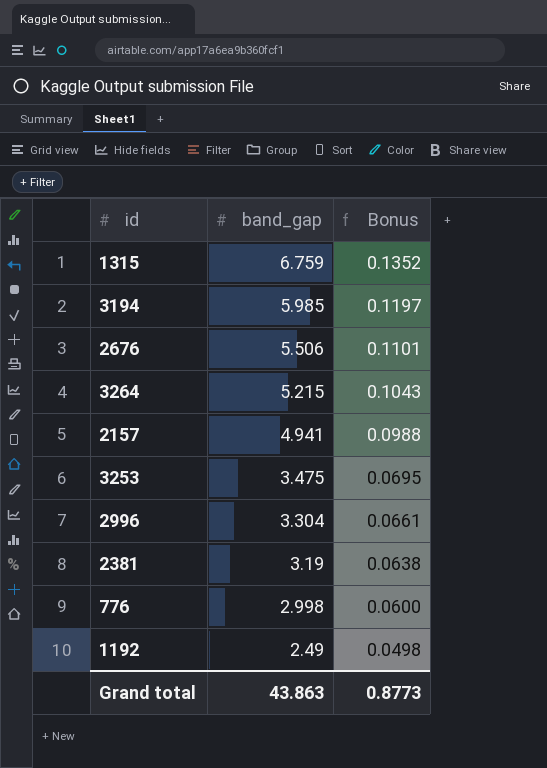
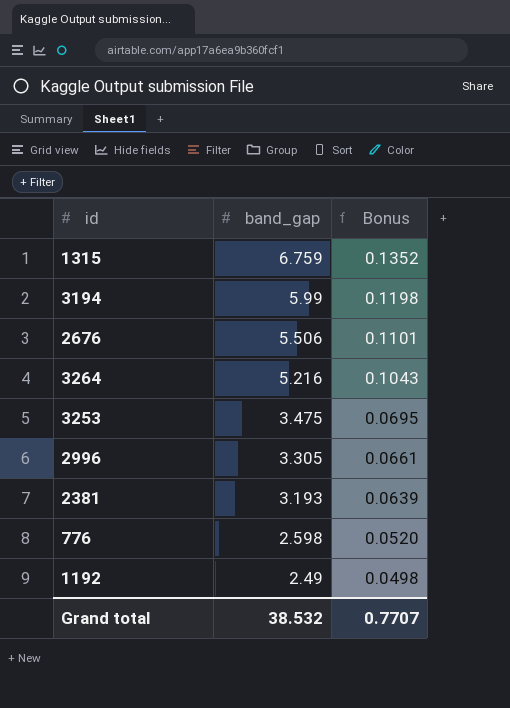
row 2157: 4.941 | 0.0988 -> none
3194 | band_gap: 5.985 -> 5.99
3194 | Bonus: 0.1197 -> 0.1198
3264 | band_gap: 5.215 -> 5.216
2996 | band_gap: 3.304 -> 3.305
2381 | band_gap: 3.19 -> 3.193
2381 | Bonus: 0.0638 -> 0.0639
776 | band_gap: 2.998 -> 2.598
776 | Bonus: 0.0600 -> 0.0520
Grand total | band_gap: 43.863 -> 38.532
Grand total | Bonus: 0.8773 -> 0.7707

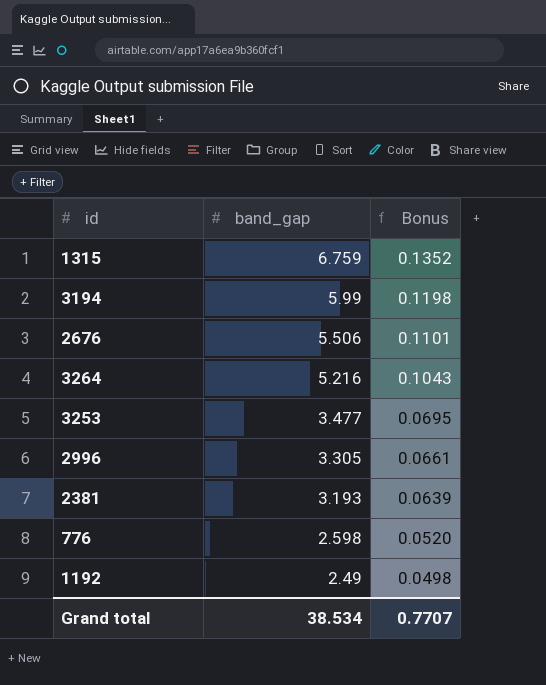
3253 | band_gap: 3.475 -> 3.477
Grand total | band_gap: 38.532 -> 38.534

